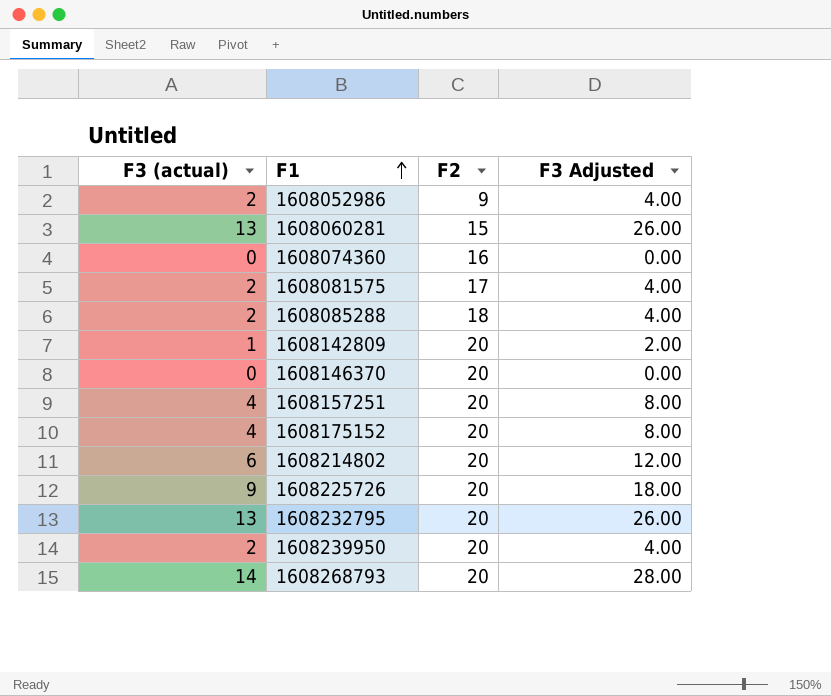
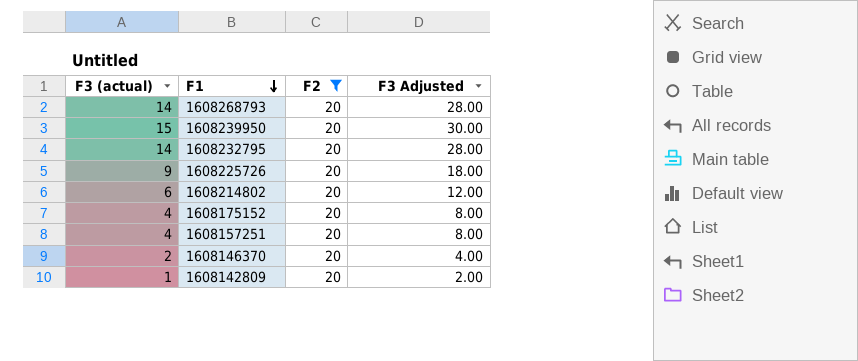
filter: none -> F2 = 20
row order: F1 ascending -> F1 descending
1608239950 | F3 (actual): 2 -> 15
1608239950 | F3 Adjusted: 4.00 -> 30.00
1608232795 | F3 (actual): 13 -> 14
1608232795 | F3 Adjusted: 26.00 -> 28.00
1608146370 | F3 (actual): 0 -> 2
1608146370 | F3 Adjusted: 0.00 -> 4.00

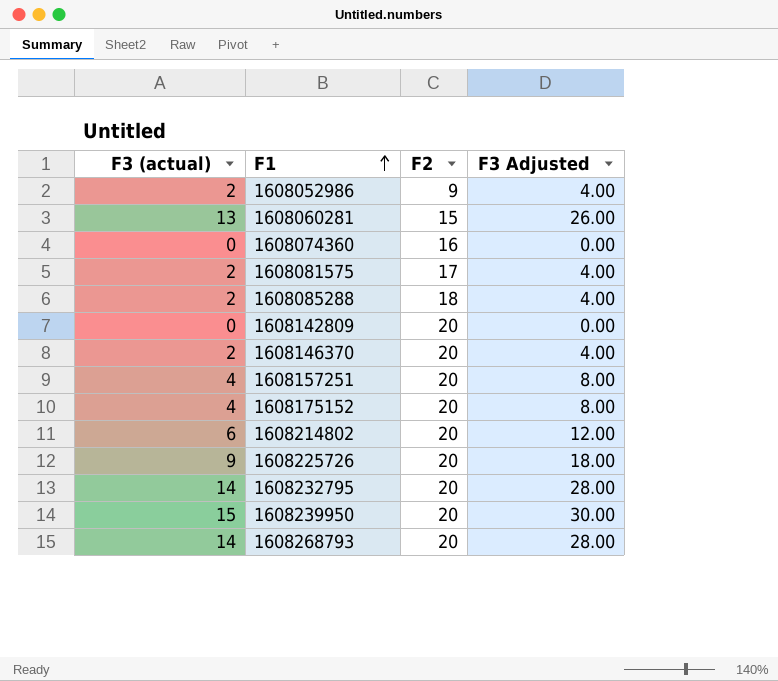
filter: F2 = 20 -> none
row order: F1 descending -> F1 ascending
1608142809 | F3 (actual): 1 -> 0
1608142809 | F3 Adjusted: 2.00 -> 0.00

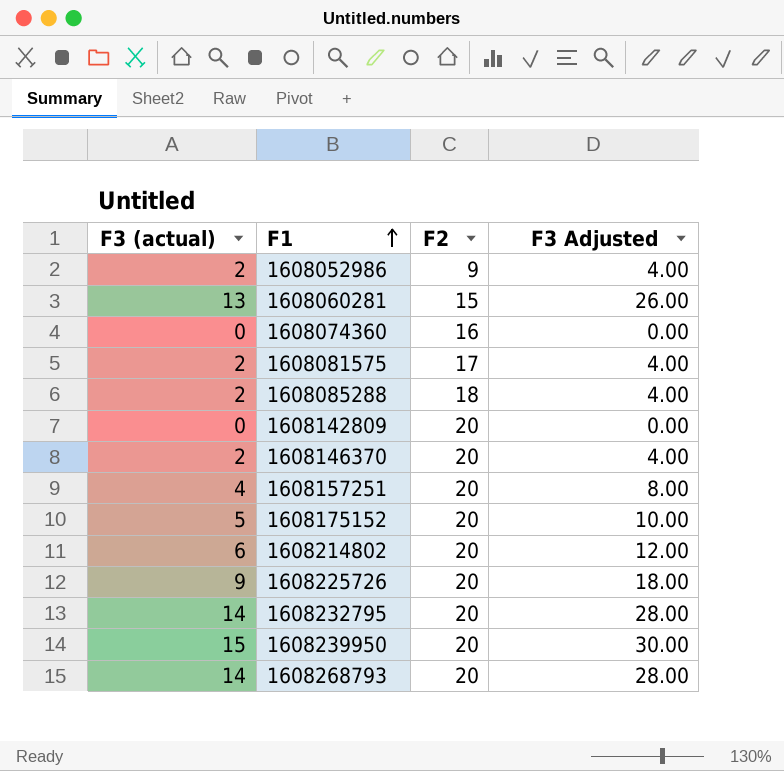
1608175152 | F3 (actual): 4 -> 5
1608175152 | F3 Adjusted: 8.00 -> 10.00

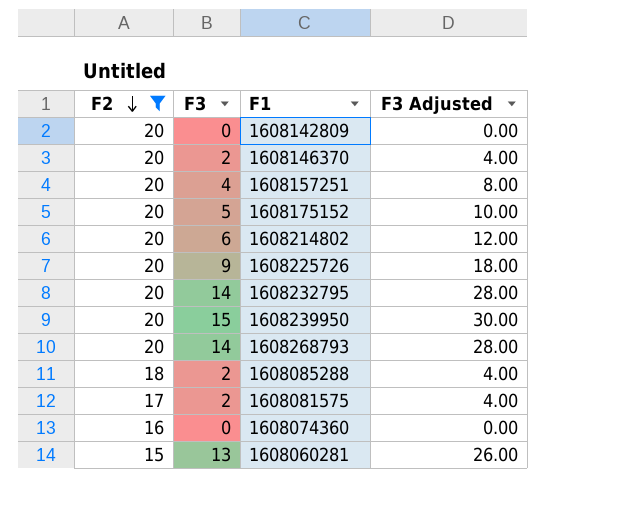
filter: none -> F2 != 9
row order: F1 ascending -> F2 descending
column F2 | position: 3 -> 1
column name: F3 (actual) -> F3

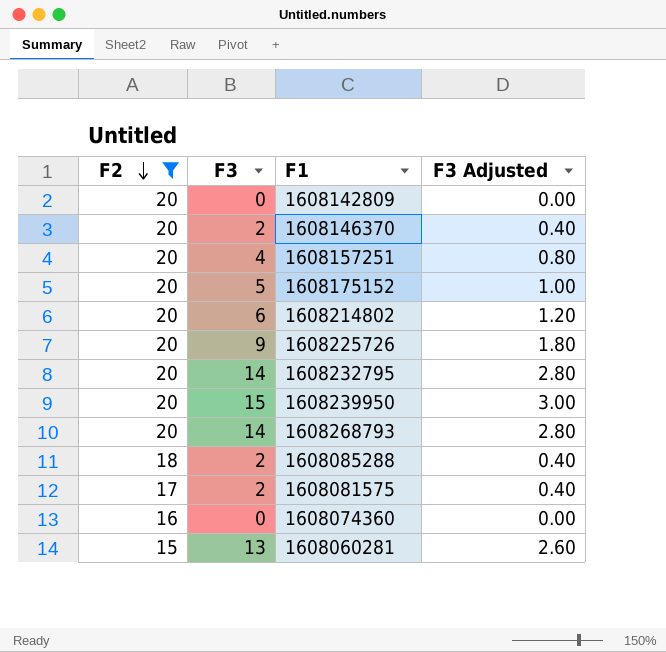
column F3 Adjusted | formula: [F3] * 2 -> [F3] * 0.2

